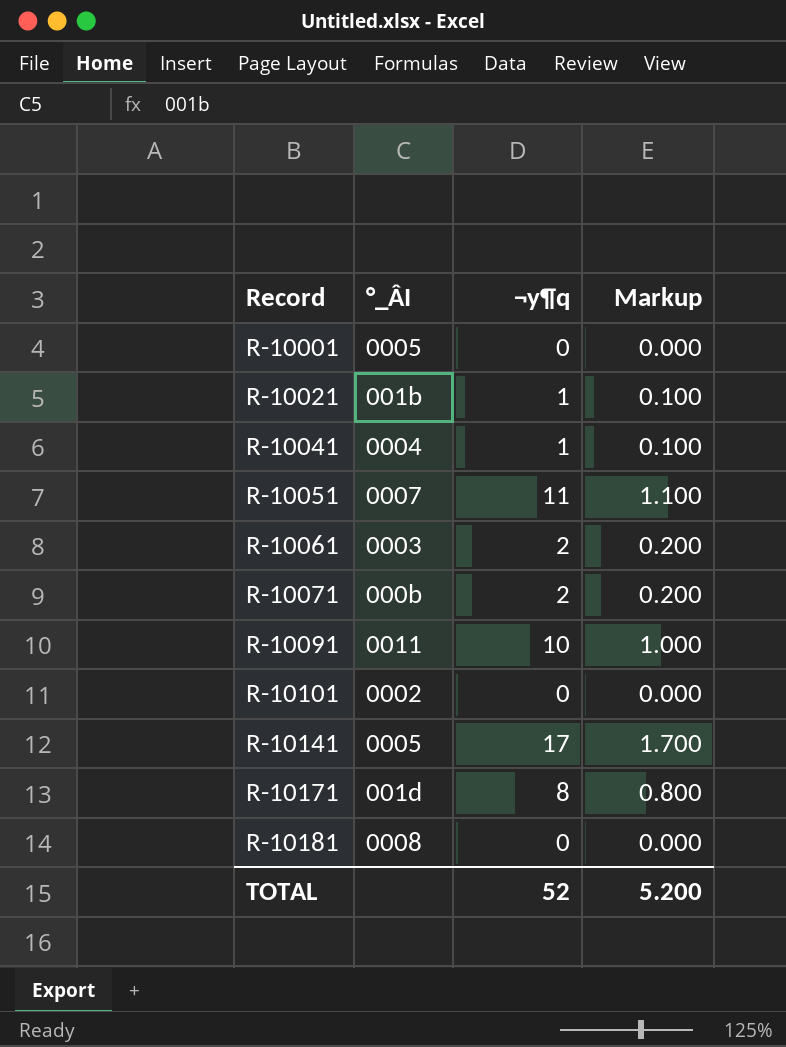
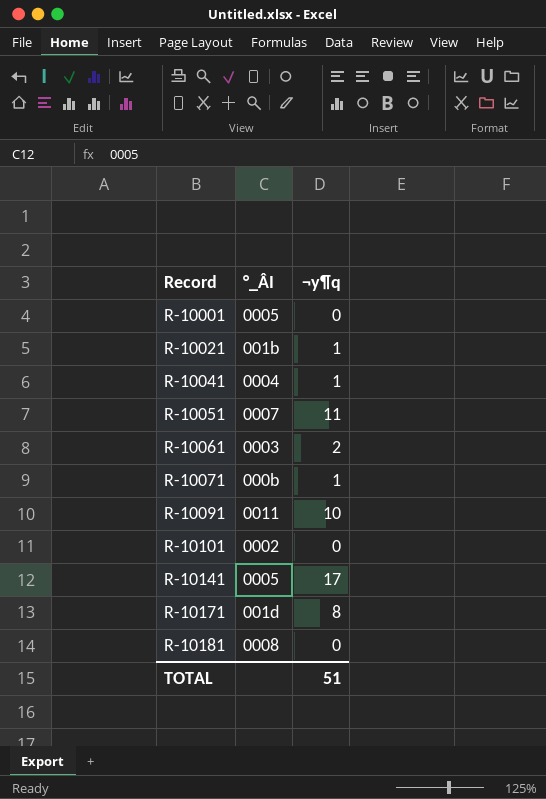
column Markup | formula: [¬y¶q] * 0.1 -> none
R-10071 | ¬y¶q: 2 -> 1
TOTAL | ¬y¶q: 52 -> 51

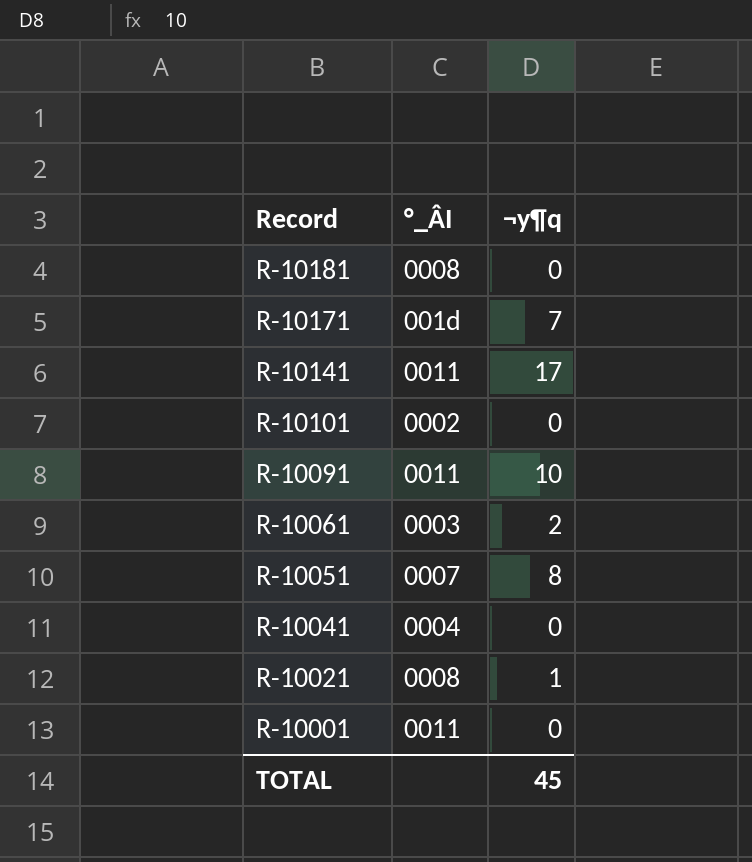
row order: Record ascending -> Record descending
row R-10071: 000b | 1 -> none
R-10171 | ¬y¶q: 8 -> 7
R-10141 | °_ÂI: 0005 -> 0011
R-10051 | ¬y¶q: 11 -> 8
R-10041 | ¬y¶q: 1 -> 0
R-10021 | °_ÂI: 001b -> 0008
R-10001 | °_ÂI: 0005 -> 0011
TOTAL | ¬y¶q: 51 -> 45

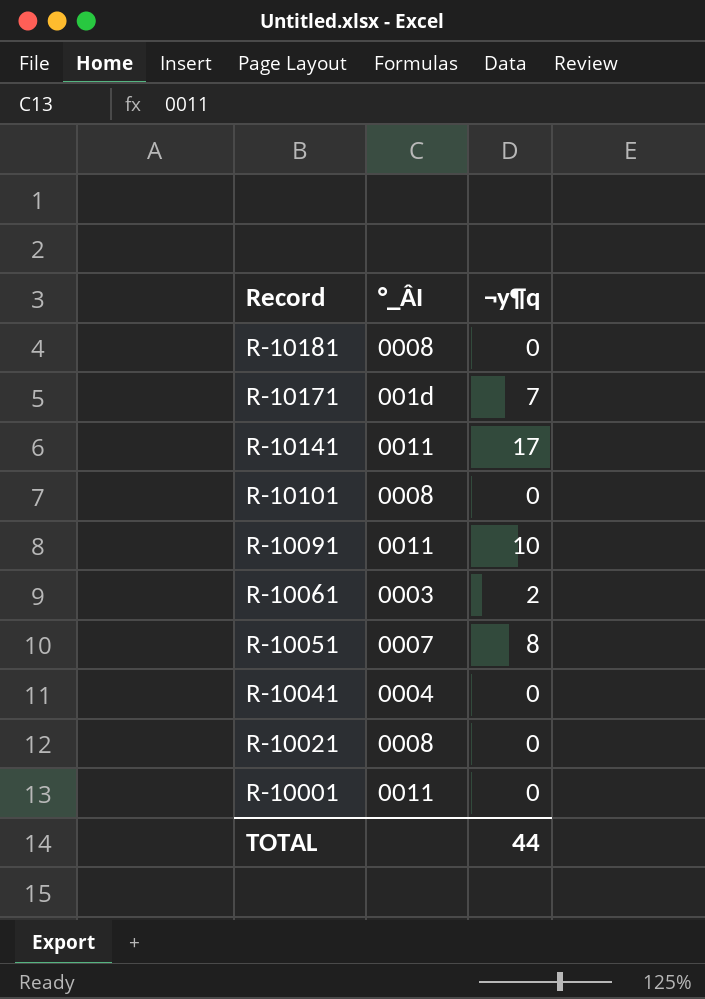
R-10101 | °_ÂI: 0002 -> 0008
R-10021 | ¬y¶q: 1 -> 0
TOTAL | ¬y¶q: 45 -> 44

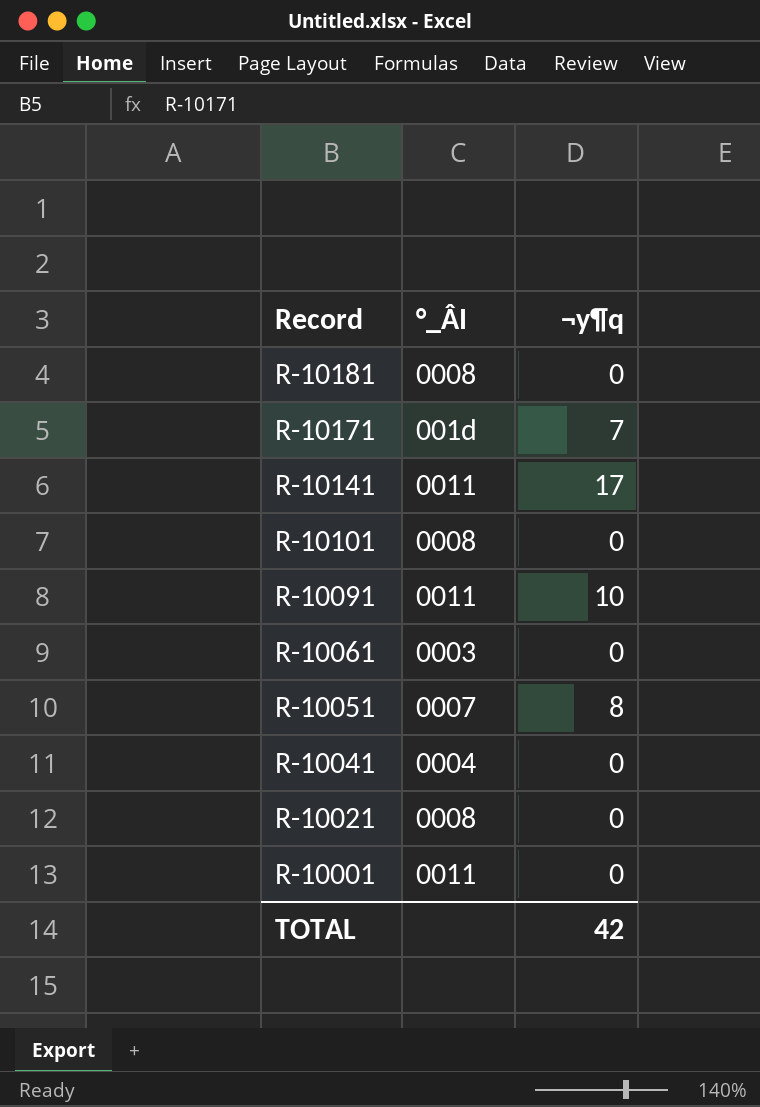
R-10061 | ¬y¶q: 2 -> 0
TOTAL | ¬y¶q: 44 -> 42

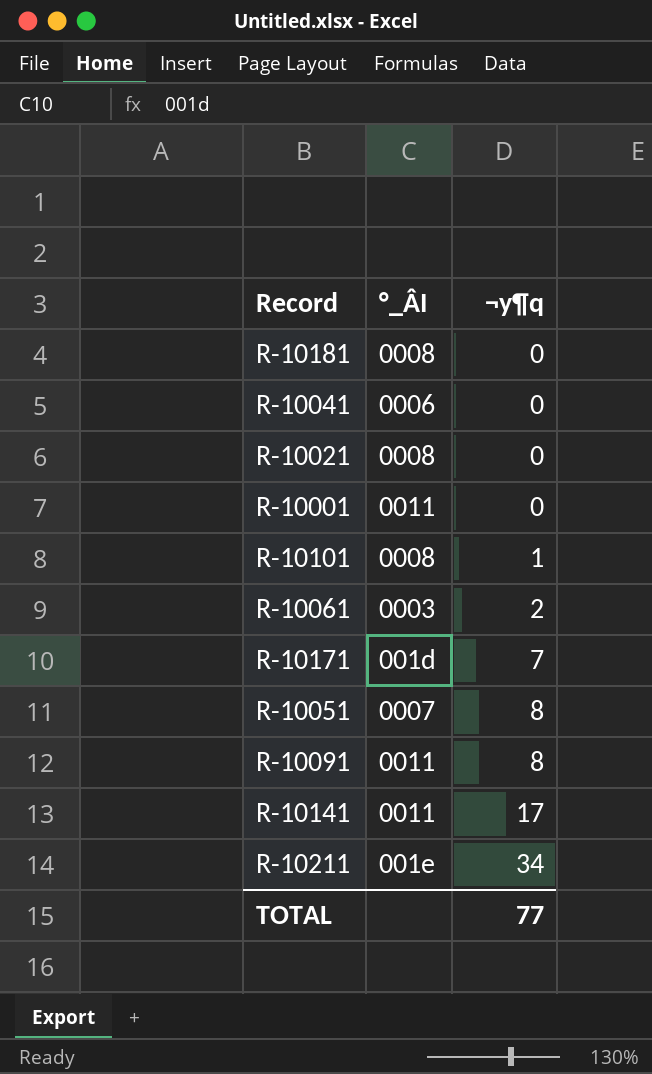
row order: Record descending -> ¬y¶q ascending
R-10041 | °_ÂI: 0004 -> 0006
R-10101 | ¬y¶q: 0 -> 1
R-10061 | ¬y¶q: 0 -> 2
R-10091 | ¬y¶q: 10 -> 8
row R-10211: none -> 001e | 34
TOTAL | ¬y¶q: 42 -> 77

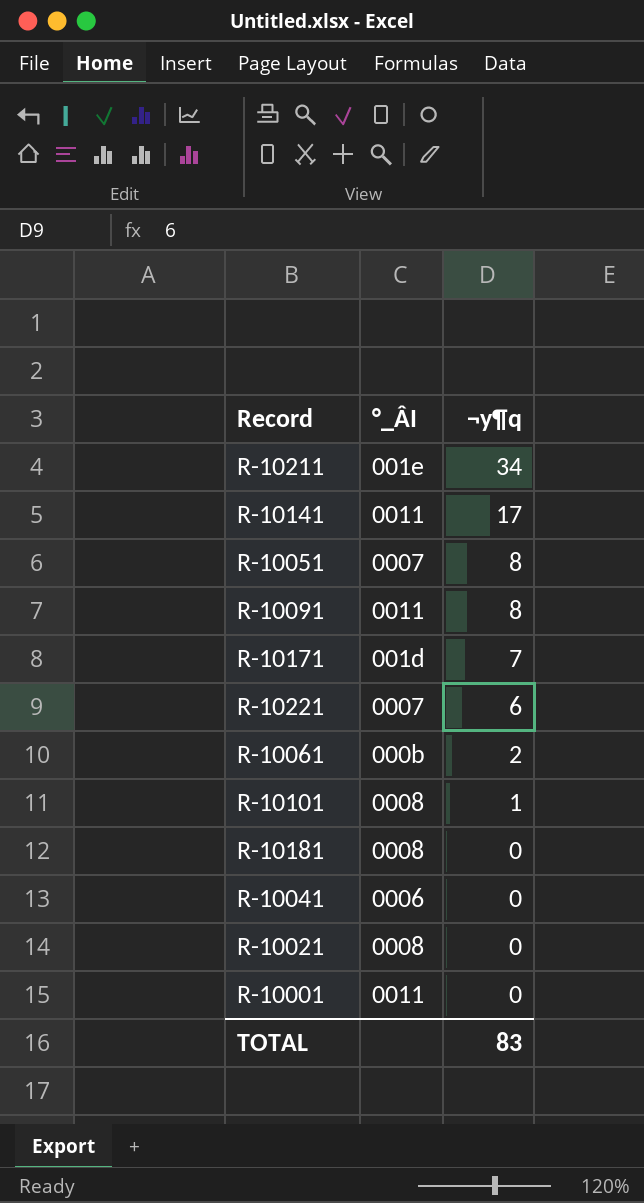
row order: ¬y¶q ascending -> ¬y¶q descending
row R-10221: none -> 0007 | 6
R-10061 | °_ÂI: 0003 -> 000b
TOTAL | ¬y¶q: 77 -> 83

